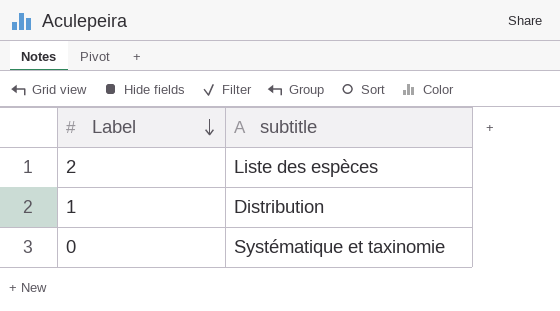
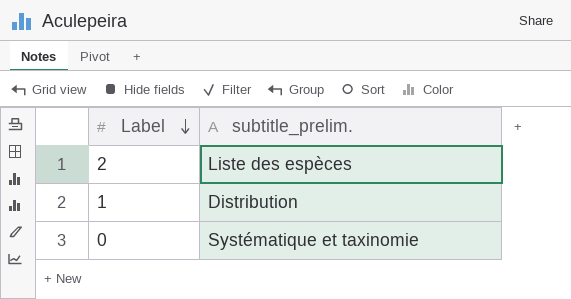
column name: subtitle -> subtitle_prelim.

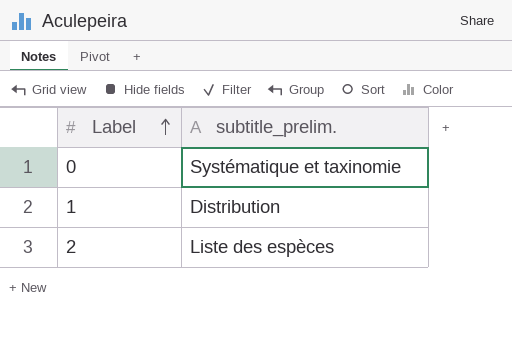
row order: Label descending -> Label ascending

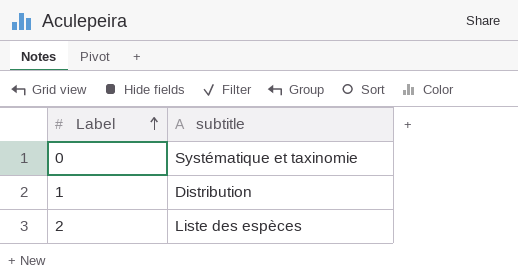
column name: subtitle_prelim. -> subtitle

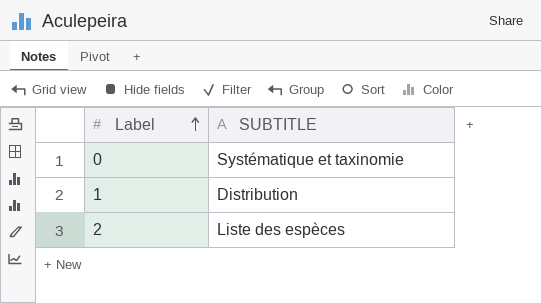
column name: subtitle -> SUBTITLE

